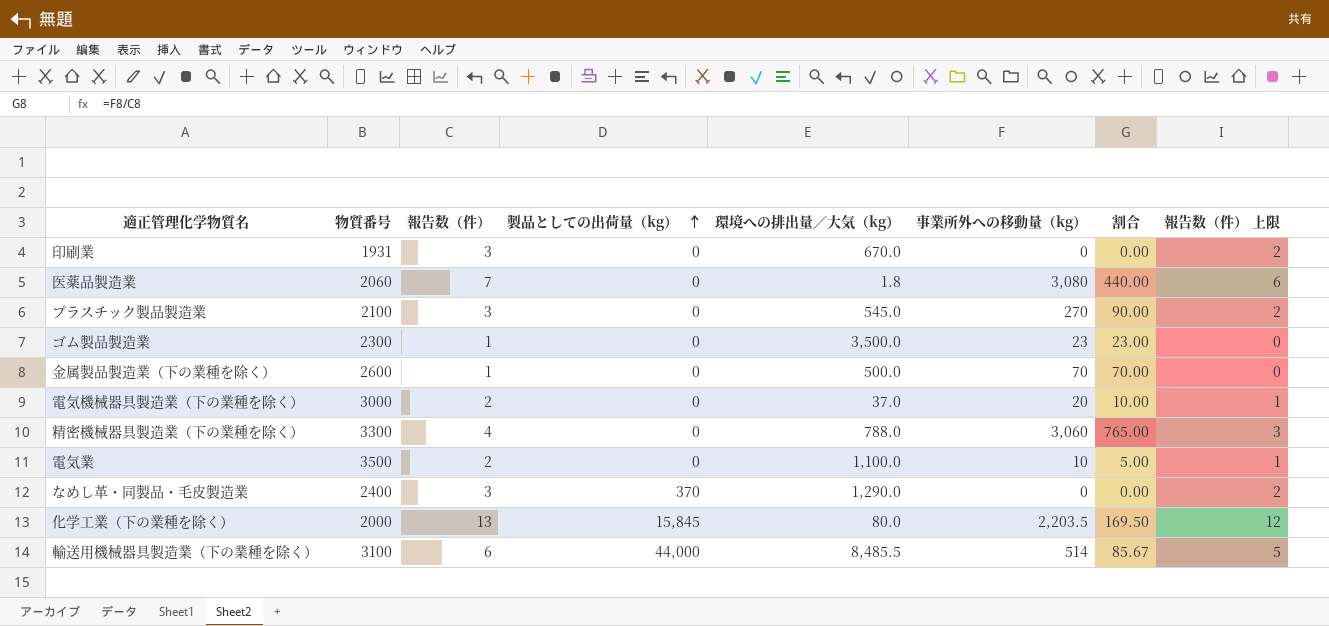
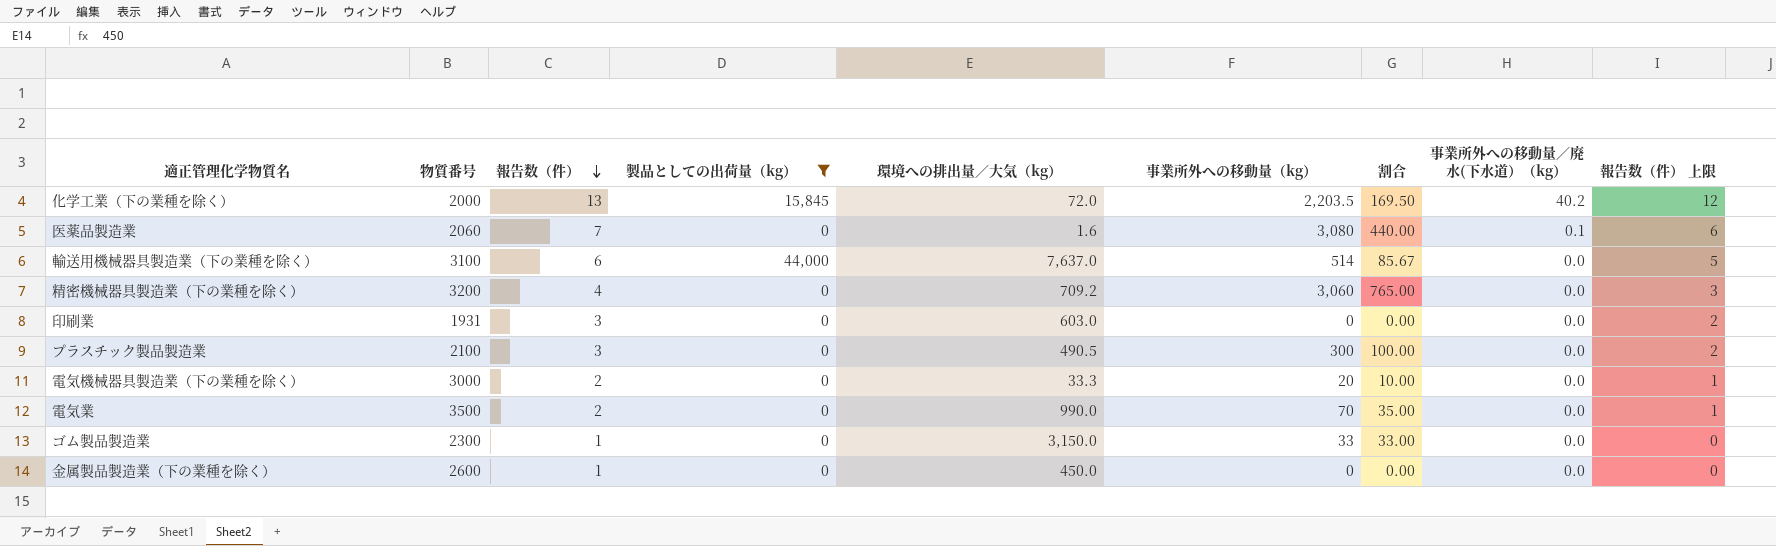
filter: none -> 製品としての出荷量（kg） != 370
row order: 製品としての出荷量（kg） ascending -> 報告数（件） descending
column 事業所外への移動量／廃水(下水道）（kg） | position: none -> 8
化学工業（下の業種を除く） | 環境への排出量／大気（kg）: 80.0 -> 72.0
医薬品製造業 | 環境への排出量／大気（kg）: 1.8 -> 1.6
輸送用機械器具製造業（下の業種を除く） | 環境への排出量／大気（kg）: 8,485.5 -> 7,637.0
精密機械器具製造業（下の業種を除く） | 物質番号: 3300 -> 3200
精密機械器具製造業（下の業種を除く） | 環境への排出量／大気（kg）: 788.0 -> 709.2
印刷業 | 環境への排出量／大気（kg）: 670.0 -> 603.0
プラスチック製品製造業 | 環境への排出量／大気（kg）: 545.0 -> 490.5
プラスチック製品製造業 | 事業所外への移動量（kg）: 270 -> 300
プラスチック製品製造業 | 割合: 90.00 -> 100.00
電気機械器具製造業（下の業種を除く） | 環境への排出量／大気（kg）: 37.0 -> 33.3
電気業 | 環境への排出量／大気（kg）: 1,100.0 -> 990.0
電気業 | 事業所外への移動量（kg）: 10 -> 70
電気業 | 割合: 5.00 -> 35.00
ゴム製品製造業 | 環境への排出量／大気（kg）: 3,500.0 -> 3,150.0
ゴム製品製造業 | 事業所外への移動量（kg）: 23 -> 33
ゴム製品製造業 | 割合: 23.00 -> 33.00
金属製品製造業（下の業種を除く） | 環境への排出量／大気（kg）: 500.0 -> 450.0
金属製品製造業（下の業種を除く） | 事業所外への移動量（kg）: 70 -> 0
金属製品製造業（下の業種を除く） | 割合: 70.00 -> 0.00

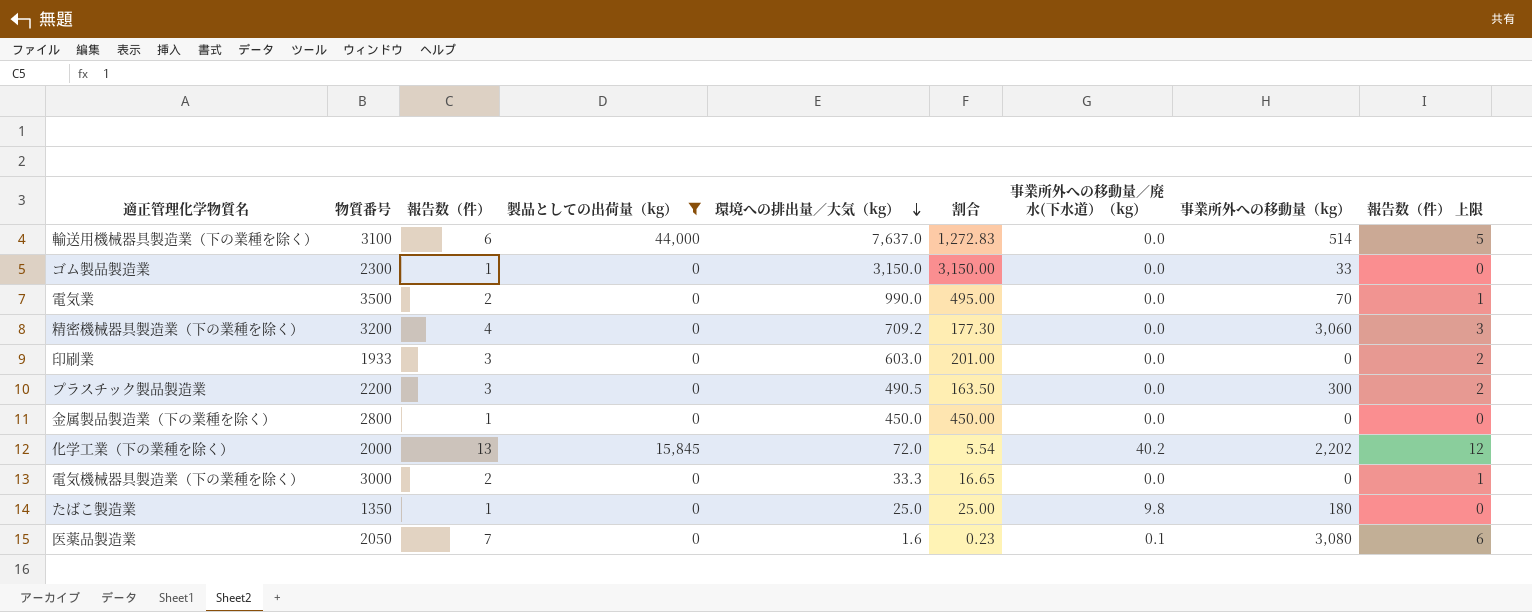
row order: 報告数（件） descending -> 環境への排出量／大気（kg） descending
column 割合 | formula: [事業所外への移動量（kg）] / [報告数（件）] -> [環境への排出量／大気（kg）] / [報告数（件）]
column 事業所外への移動量（kg） | position: 6 -> 8
印刷業 | 物質番号: 1931 -> 1933
プラスチック製品製造業 | 物質番号: 2100 -> 2200
金属製品製造業（下の業種を除く） | 物質番号: 2600 -> 2800
化学工業（下の業種を除く） | 事業所外への移動量（kg）: 2,203.5 -> 2,202
電気機械器具製造業（下の業種を除く） | 事業所外への移動量（kg）: 20 -> 0
row たばこ製造業: none -> 1350 | 1 | 0 | 25.0 | 25.00 | 9.8 | 180 | 0
医薬品製造業 | 物質番号: 2060 -> 2050

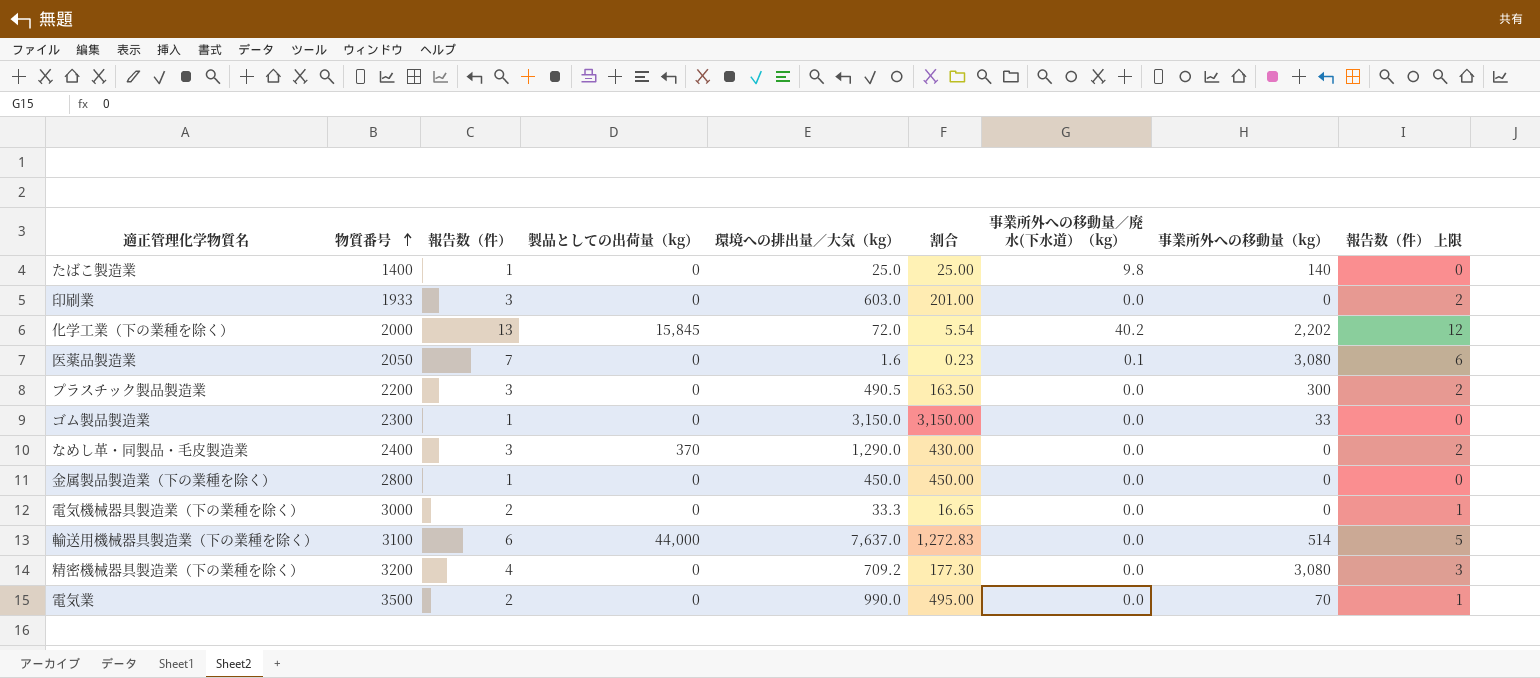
filter: 製品としての出荷量（kg） != 370 -> none
row order: 環境への排出量／大気（kg） descending -> 物質番号 ascending
たばこ製造業 | 物質番号: 1350 -> 1400
たばこ製造業 | 事業所外への移動量（kg）: 180 -> 140
精密機械器具製造業（下の業種を除く） | 事業所外への移動量（kg）: 3,060 -> 3,080

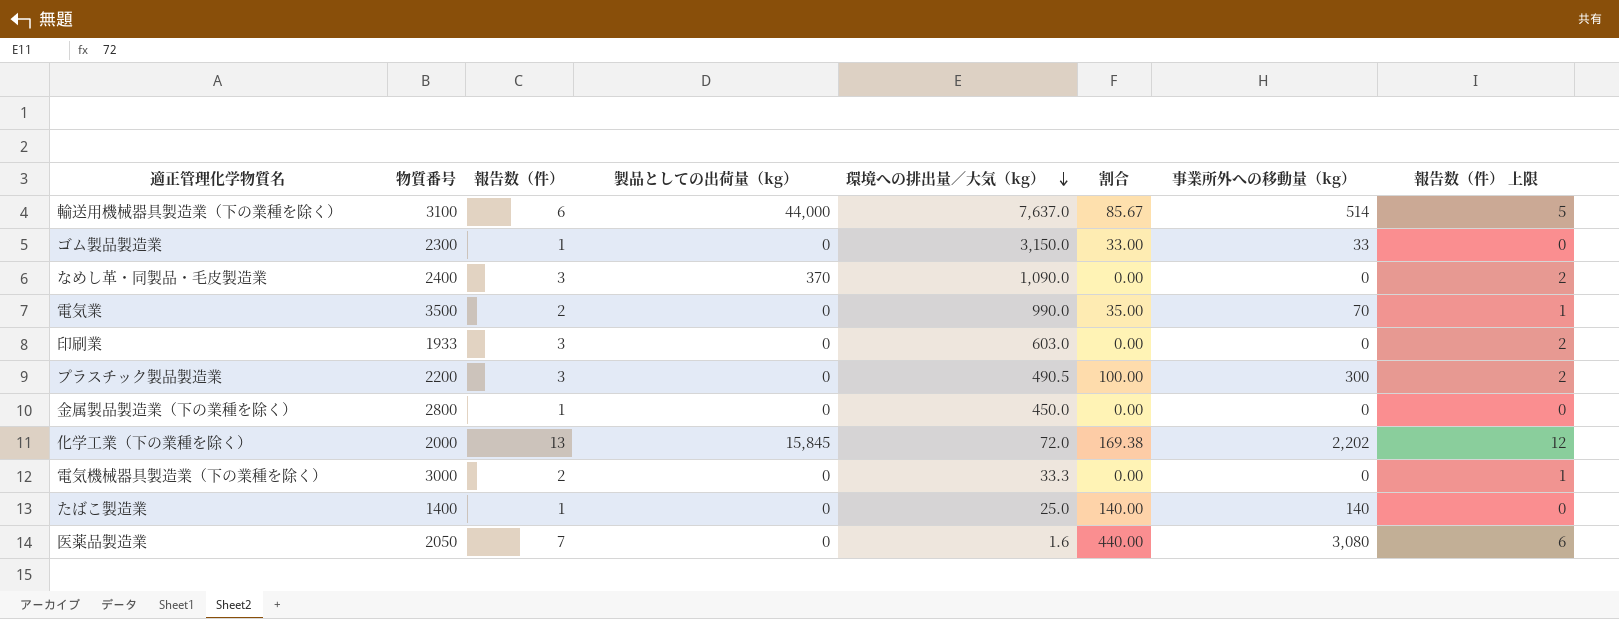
row order: 物質番号 ascending -> 環境への排出量／大気（kg） descending
column 事業所外への移動量／廃水(下水道）（kg） | position: 7 -> none
column 割合 | formula: [環境への排出量／大気（kg）] / [報告数（件）] -> [事業所外への移動量（kg）] / [報告数（件）]
row 精密機械器具製造業（下の業種を除く）: 3200 | 4 | 0 | 709.2 | 177.30 | 0.0 | 3,080 | 3 -> none
なめし革・同製品・毛皮製造業 | 環境への排出量／大気（kg）: 1,290.0 -> 1,090.0

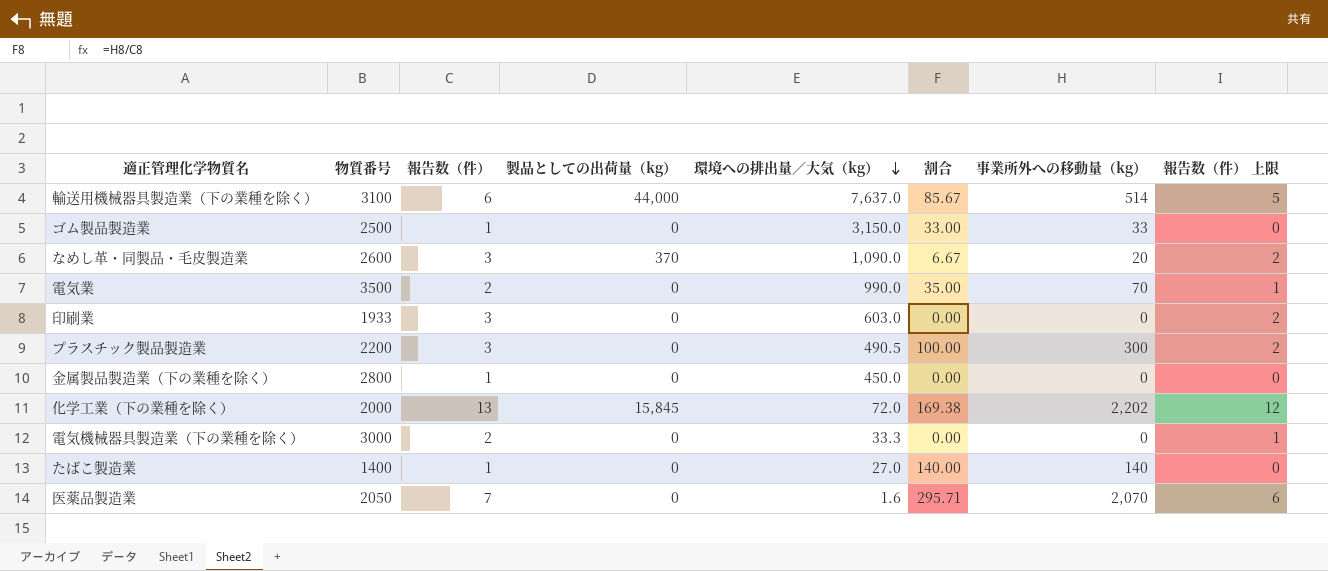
ゴム製品製造業 | 物質番号: 2300 -> 2500
なめし革・同製品・毛皮製造業 | 物質番号: 2400 -> 2600
なめし革・同製品・毛皮製造業 | 割合: 0.00 -> 6.67
なめし革・同製品・毛皮製造業 | 事業所外への移動量（kg）: 0 -> 20
たばこ製造業 | 環境への排出量／大気（kg）: 25.0 -> 27.0
医薬品製造業 | 割合: 440.00 -> 295.71
医薬品製造業 | 事業所外への移動量（kg）: 3,080 -> 2,070

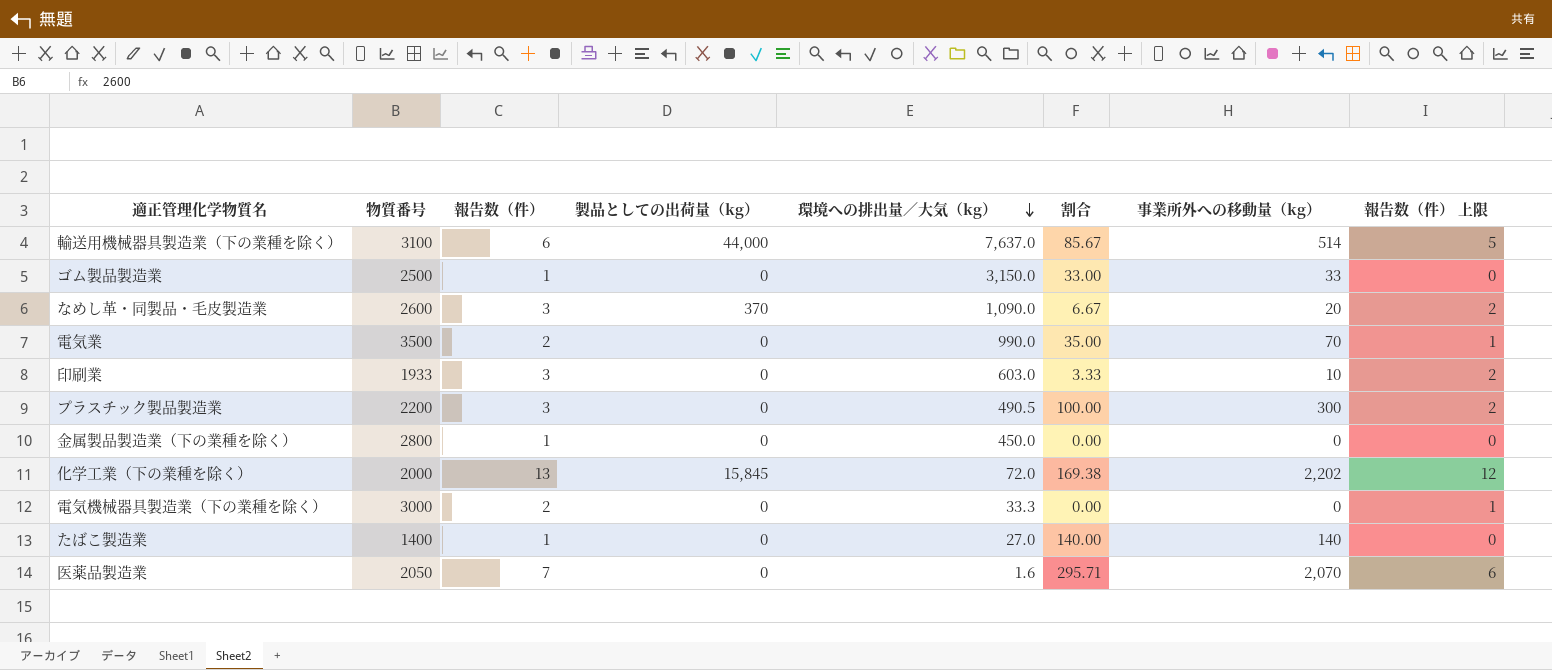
印刷業 | 割合: 0.00 -> 3.33
印刷業 | 事業所外への移動量（kg）: 0 -> 10

